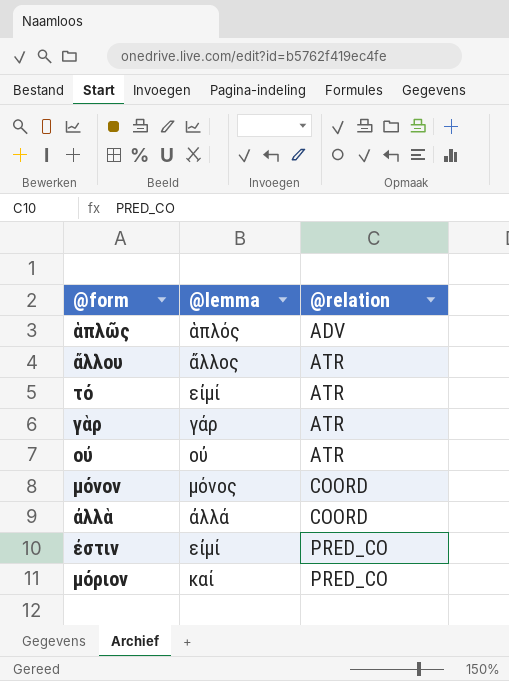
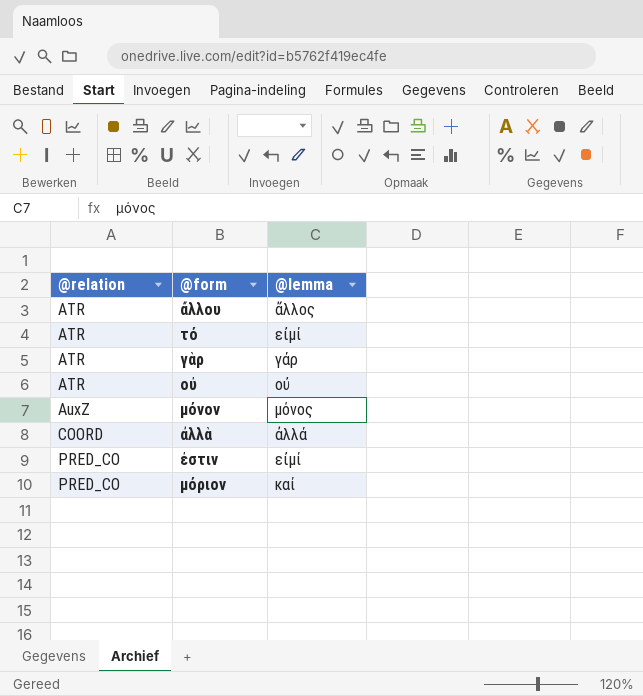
column @relation | position: 3 -> 1
row ἁπλῶς: ἁπλός | ADV -> none
μόνον | @relation: COORD -> AuxZ

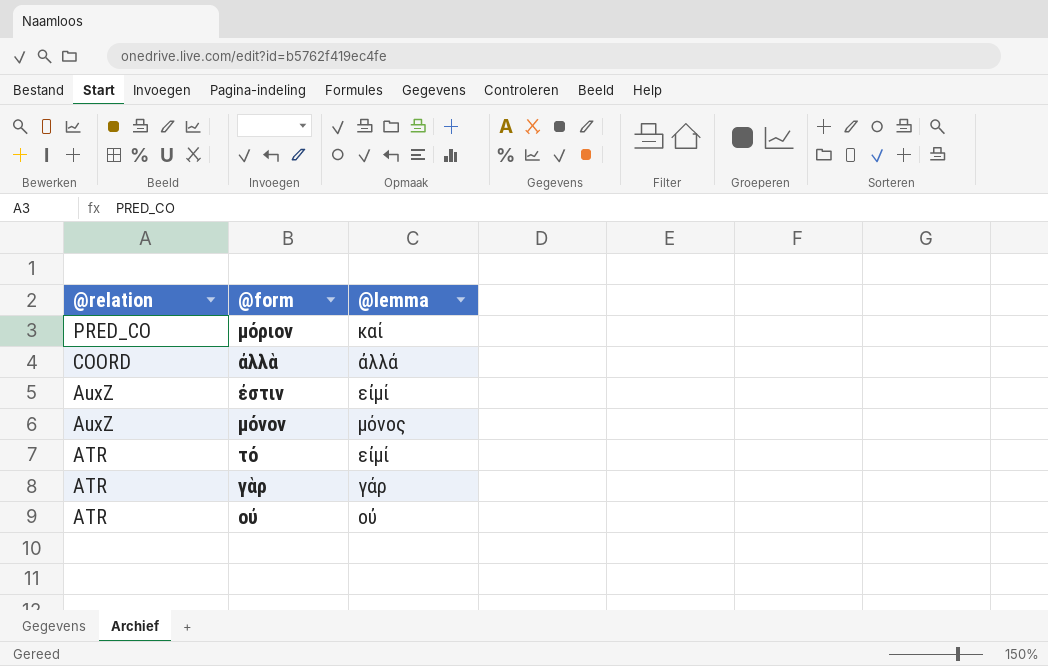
row order: @relation ascending -> @relation descending
row ἄλλου: ATR | ἄλλος -> none
ἐστιν | @relation: PRED_CO -> AuxZ

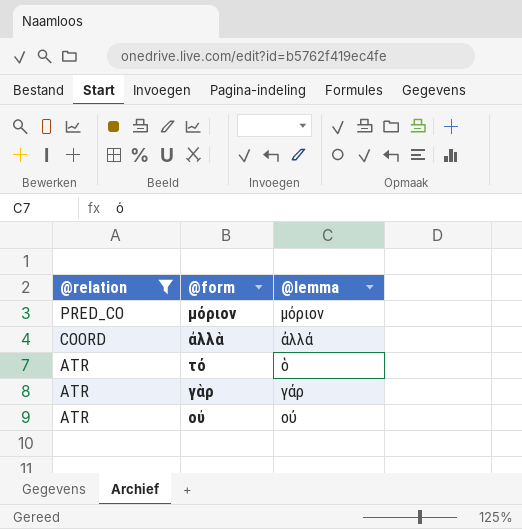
filter: none -> @relation != AuxZ
μόριον | @lemma: καί -> μόριον
τό | @lemma: εἰμί -> ὁ

